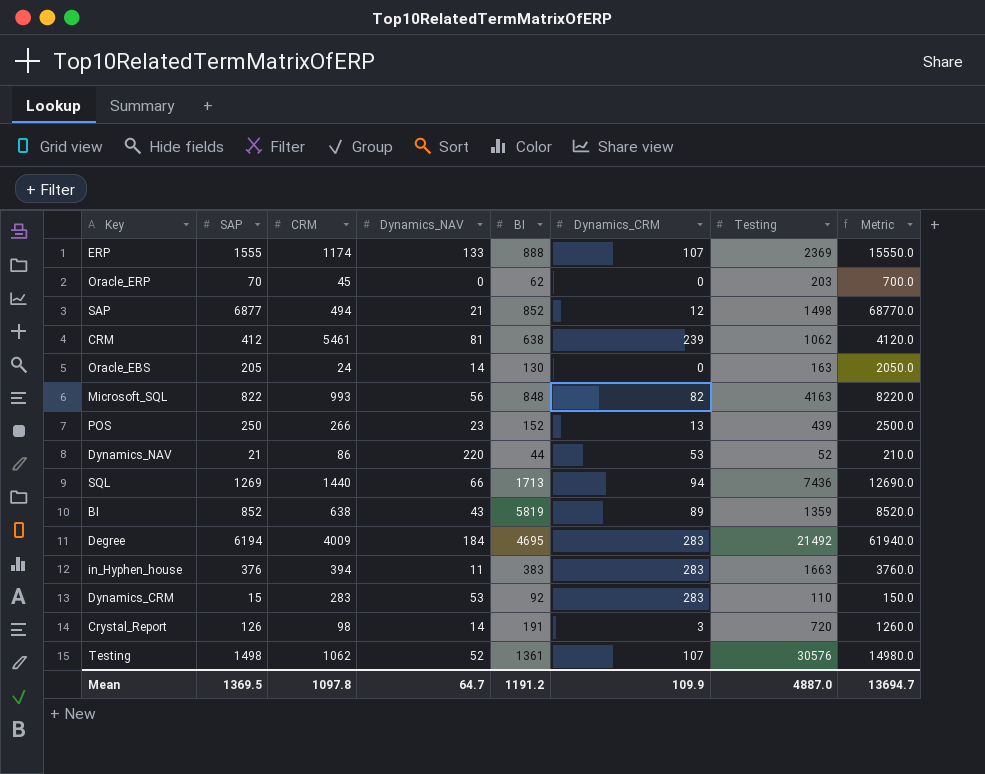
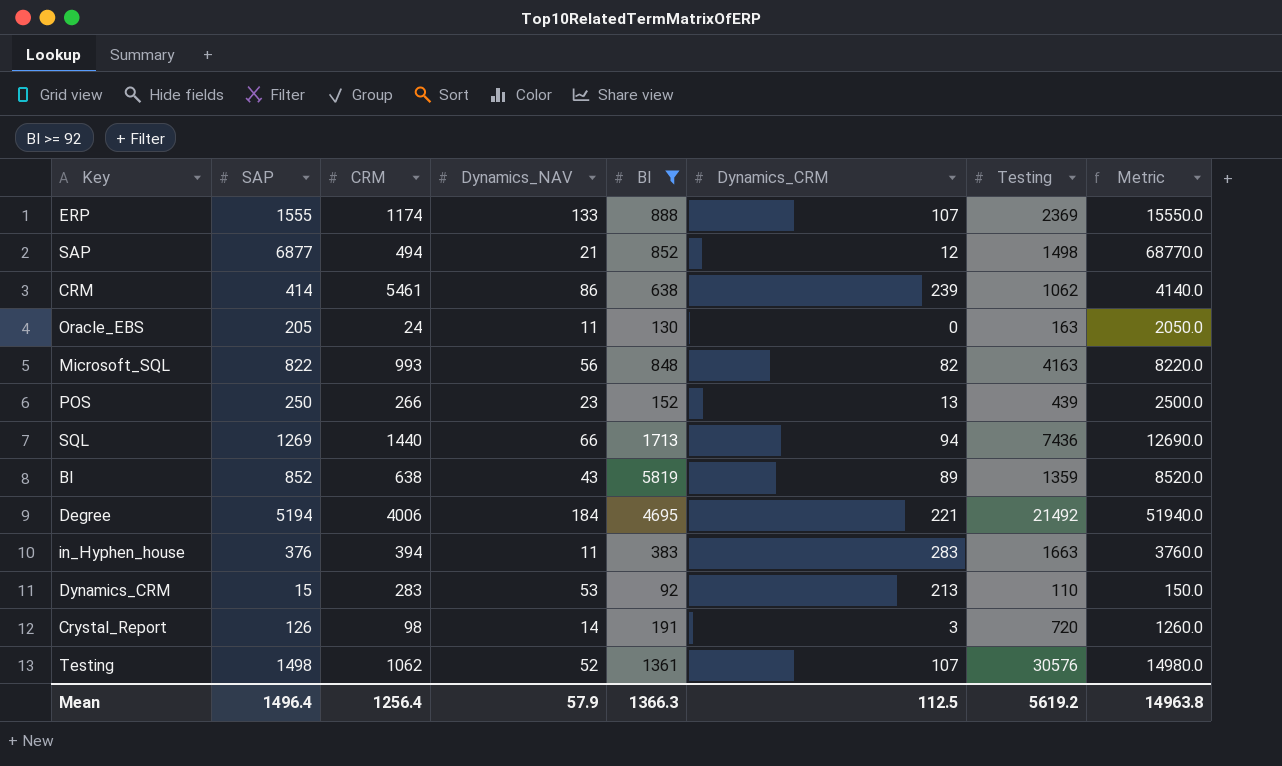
filter: none -> BI >= 92
CRM | SAP: 412 -> 414
CRM | Dynamics_NAV: 81 -> 86
CRM | Metric: 4120.0 -> 4140.0
Oracle_EBS | Dynamics_NAV: 14 -> 11
Degree | SAP: 6194 -> 5194
Degree | CRM: 4009 -> 4006
Degree | Dynamics_CRM: 283 -> 221
Degree | Metric: 61940.0 -> 51940.0
Dynamics_CRM | Dynamics_CRM: 283 -> 213
Mean | SAP: 1369.5 -> 1496.4
Mean | CRM: 1097.8 -> 1256.4
Mean | Dynamics_NAV: 64.7 -> 57.9
Mean | BI: 1191.2 -> 1366.3
Mean | Dynamics_CRM: 109.9 -> 112.5
Mean | Testing: 4887.0 -> 5619.2
Mean | Metric: 13694.7 -> 14963.8

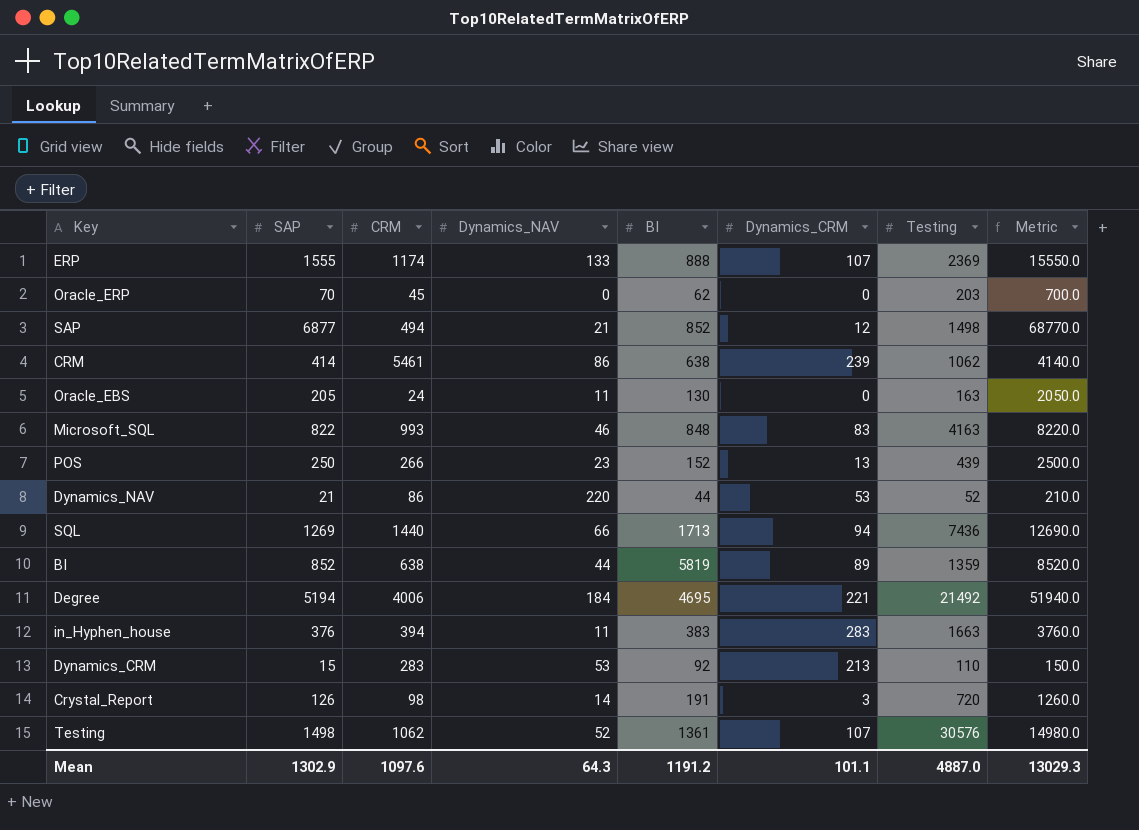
filter: BI >= 92 -> none
Microsoft_SQL | Dynamics_NAV: 56 -> 46
Microsoft_SQL | Dynamics_CRM: 82 -> 83
BI | Dynamics_NAV: 43 -> 44
Mean | SAP: 1496.4 -> 1302.9
Mean | CRM: 1256.4 -> 1097.6
Mean | Dynamics_NAV: 57.9 -> 64.3
Mean | BI: 1366.3 -> 1191.2
Mean | Dynamics_CRM: 112.5 -> 101.1
Mean | Testing: 5619.2 -> 4887.0
Mean | Metric: 14963.8 -> 13029.3

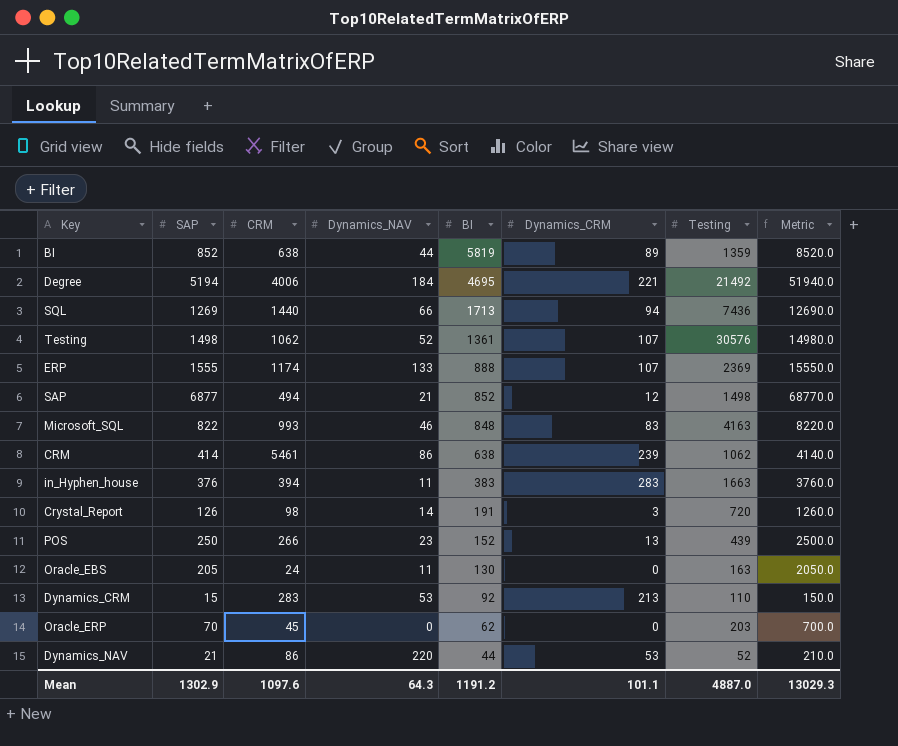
row order: none -> BI descending

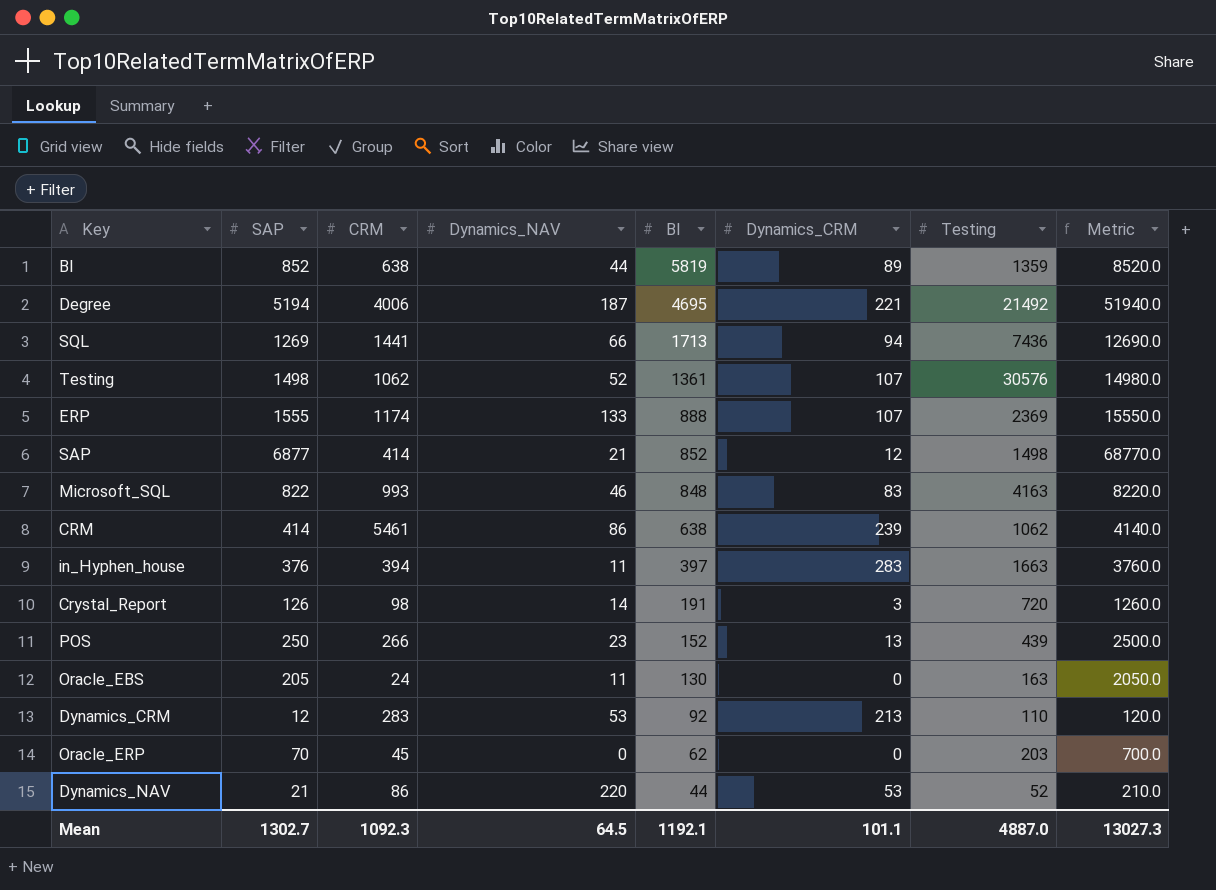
Degree | Dynamics_NAV: 184 -> 187
SQL | CRM: 1440 -> 1441
SAP | CRM: 494 -> 414
in_Hyphen_house | BI: 383 -> 397
Dynamics_CRM | SAP: 15 -> 12
Dynamics_CRM | Metric: 150.0 -> 120.0
Mean | SAP: 1302.9 -> 1302.7
Mean | CRM: 1097.6 -> 1092.3
Mean | Dynamics_NAV: 64.3 -> 64.5
Mean | BI: 1191.2 -> 1192.1
Mean | Metric: 13029.3 -> 13027.3

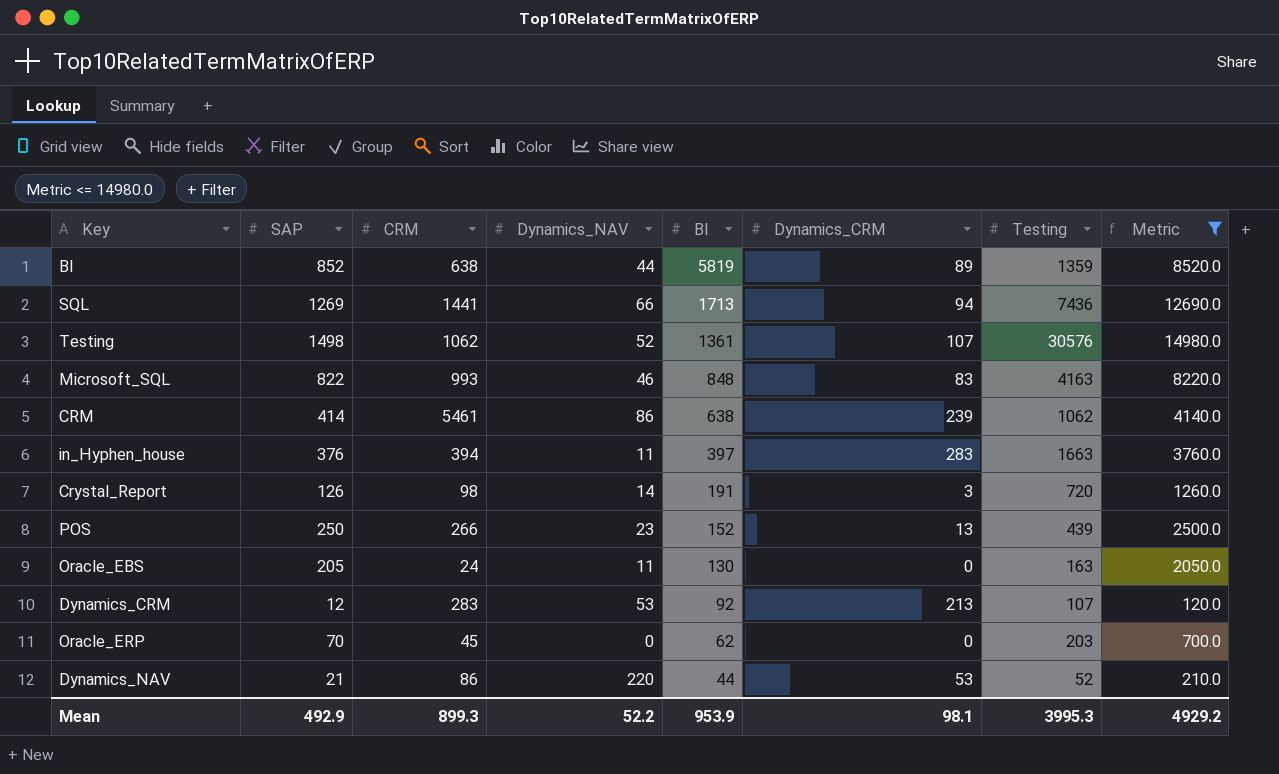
filter: none -> Metric <= 14980.0
Dynamics_CRM | Testing: 110 -> 107
Mean | SAP: 1302.7 -> 492.9
Mean | CRM: 1092.3 -> 899.3
Mean | Dynamics_NAV: 64.5 -> 52.2
Mean | BI: 1192.1 -> 953.9
Mean | Dynamics_CRM: 101.1 -> 98.1
Mean | Testing: 4887.0 -> 3995.3
Mean | Metric: 13027.3 -> 4929.2

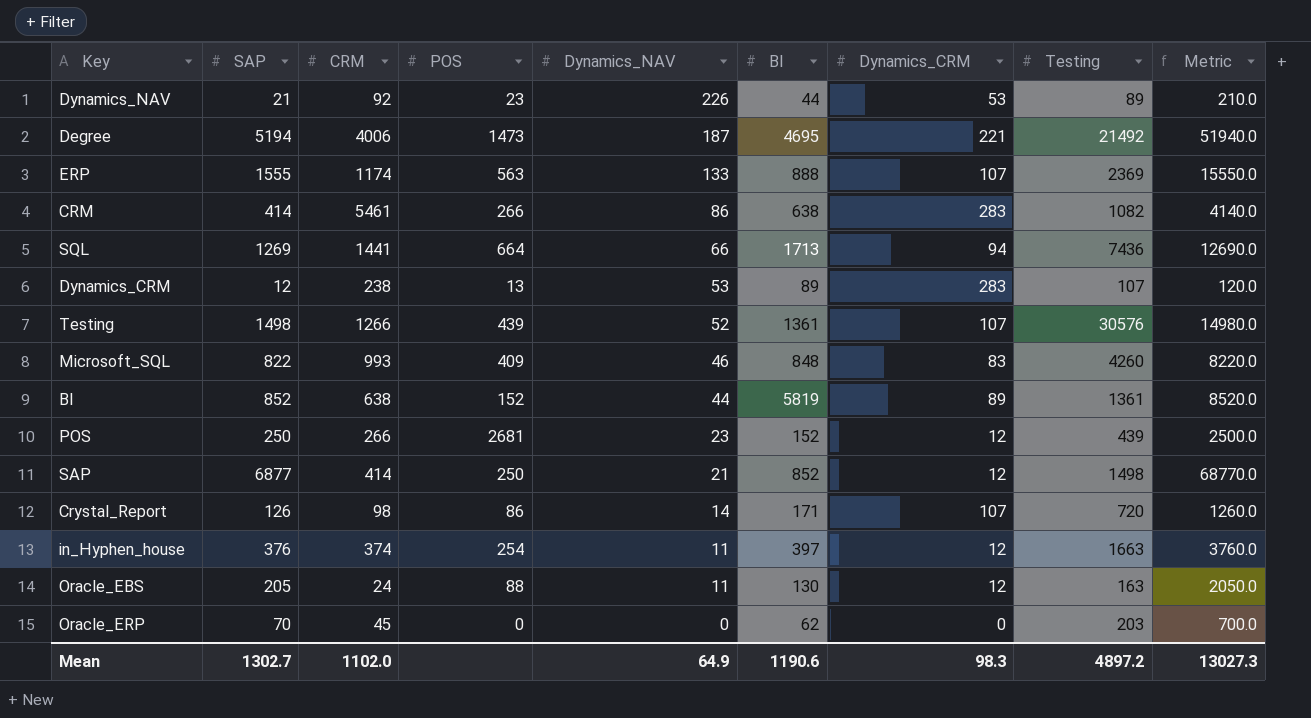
filter: Metric <= 14980.0 -> none
row order: BI descending -> Dynamics_NAV descending
column POS | position: none -> 4
Dynamics_NAV | CRM: 86 -> 92
Dynamics_NAV | Dynamics_NAV: 220 -> 226
Dynamics_NAV | Testing: 52 -> 89
CRM | Dynamics_CRM: 239 -> 283
CRM | Testing: 1062 -> 1082
Dynamics_CRM | CRM: 283 -> 238
Dynamics_CRM | BI: 92 -> 89
Dynamics_CRM | Dynamics_CRM: 213 -> 283
Testing | CRM: 1062 -> 1266
Microsoft_SQL | Testing: 4163 -> 4260
BI | Testing: 1359 -> 1361
POS | Dynamics_CRM: 13 -> 12
Crystal_Report | BI: 191 -> 171
Crystal_Report | Dynamics_CRM: 3 -> 107
in_Hyphen_house | CRM: 394 -> 374
in_Hyphen_house | Dynamics_CRM: 283 -> 12
Oracle_EBS | Dynamics_CRM: 0 -> 12
Mean | SAP: 492.9 -> 1302.7
Mean | CRM: 899.3 -> 1102.0
Mean | Dynamics_NAV: 52.2 -> 64.9
Mean | BI: 953.9 -> 1190.6
Mean | Dynamics_CRM: 98.1 -> 98.3
Mean | Testing: 3995.3 -> 4897.2
Mean | Metric: 4929.2 -> 13027.3

